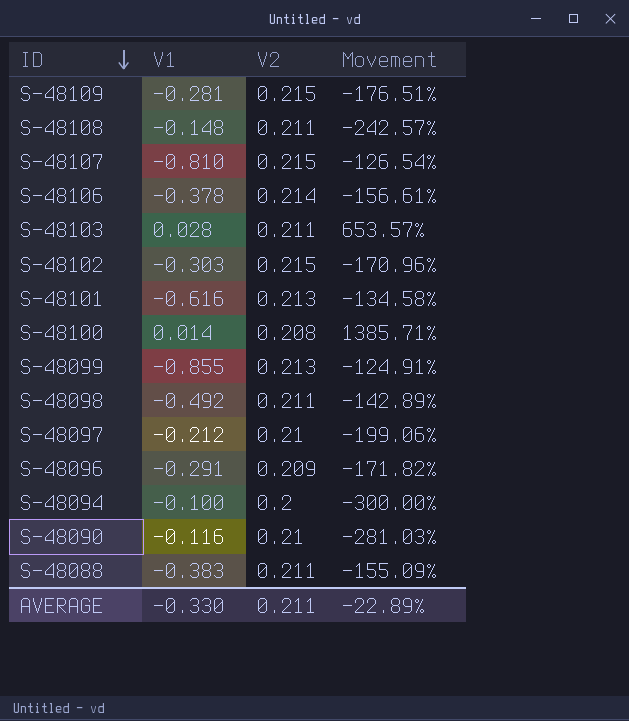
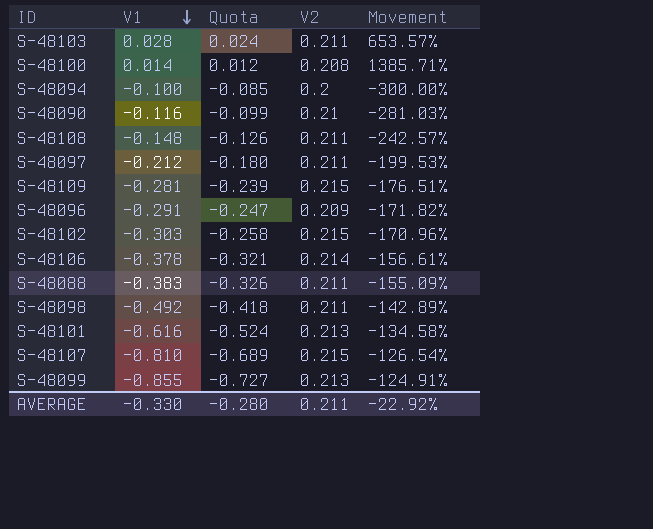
row order: ID descending -> V1 descending
column Quota | formula: none -> [V1] * 0.85
S-48097 | V2: 0.21 -> 0.211
S-48097 | Movement: -199.06% -> -199.53%
AVERAGE | Movement: -22.89% -> -22.92%

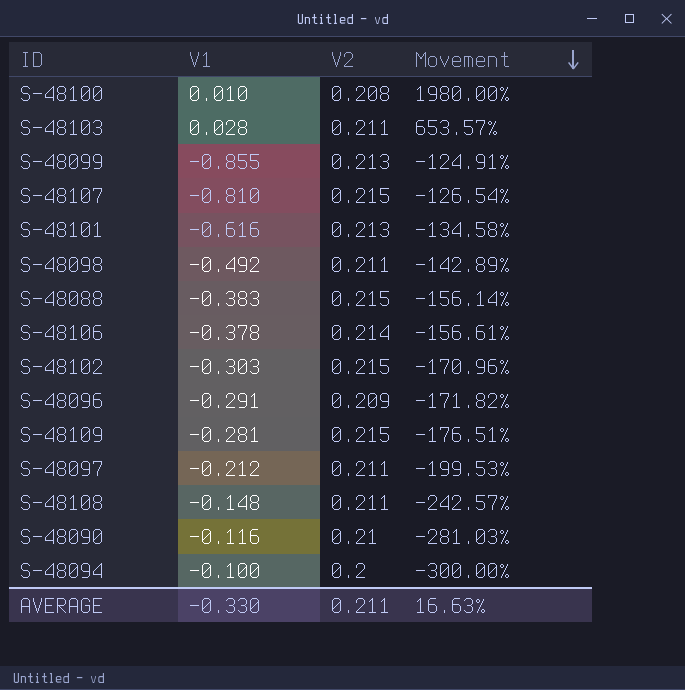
row order: V1 descending -> Movement descending
column Quota | formula: [V1] * 0.85 -> none
S-48100 | V1: 0.014 -> 0.010
S-48100 | Movement: 1385.71% -> 1980.00%
S-48088 | V2: 0.211 -> 0.215
S-48088 | Movement: -155.09% -> -156.14%
AVERAGE | Movement: -22.92% -> 16.63%

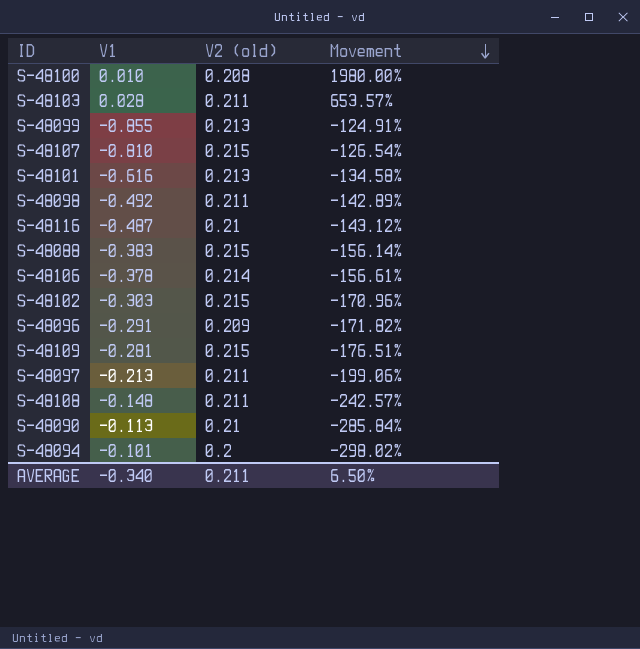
column name: V2 -> V2 (old)
row S-48116: none -> -0.487 | 0.21 | -143.12%
S-48097 | V1: -0.212 -> -0.213
S-48097 | Movement: -199.53% -> -199.06%
S-48090 | V1: -0.116 -> -0.113
S-48090 | Movement: -281.03% -> -285.84%
S-48094 | V1: -0.100 -> -0.101
S-48094 | Movement: -300.00% -> -298.02%
AVERAGE | V1: -0.330 -> -0.340
AVERAGE | Movement: 16.63% -> 6.50%

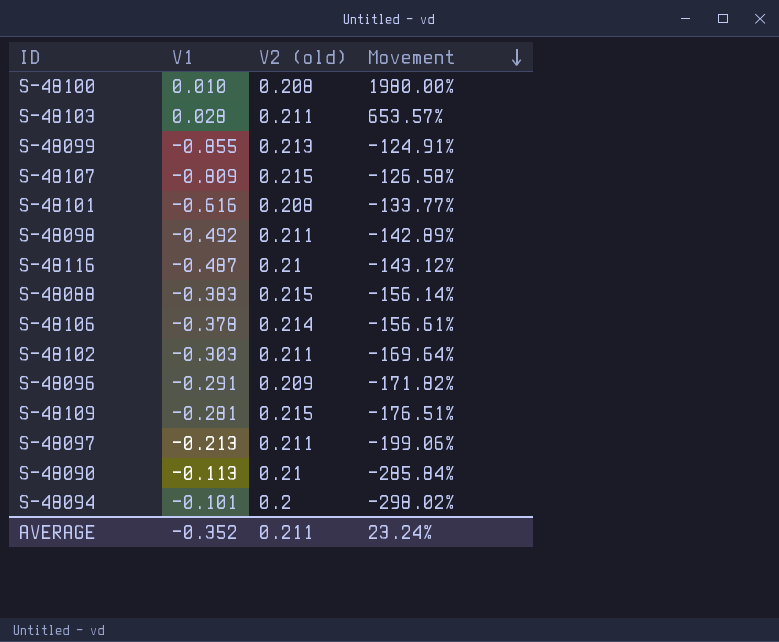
row S-48108: -0.148 | 0.211 | -242.57% -> none
S-48107 | V1: -0.810 -> -0.809
S-48107 | Movement: -126.54% -> -126.58%
S-48101 | V2 (old): 0.213 -> 0.208
S-48101 | Movement: -134.58% -> -133.77%
S-48102 | V2 (old): 0.215 -> 0.211
S-48102 | Movement: -170.96% -> -169.64%
AVERAGE | V1: -0.340 -> -0.352
AVERAGE | Movement: 6.50% -> 23.24%

